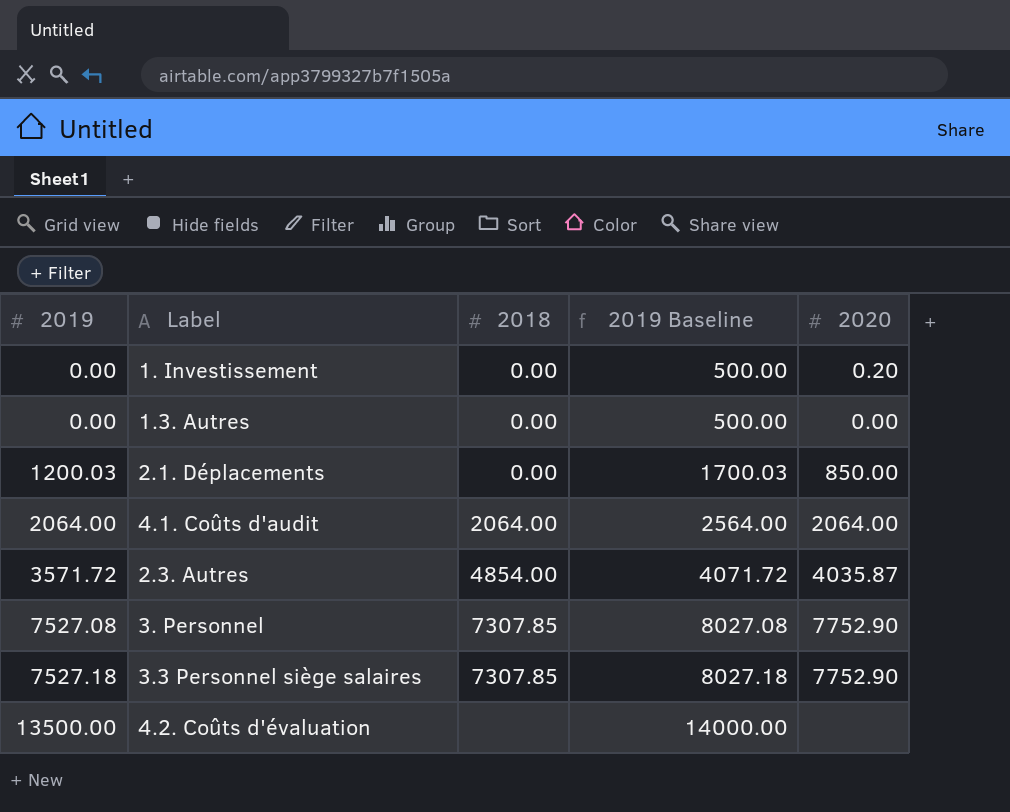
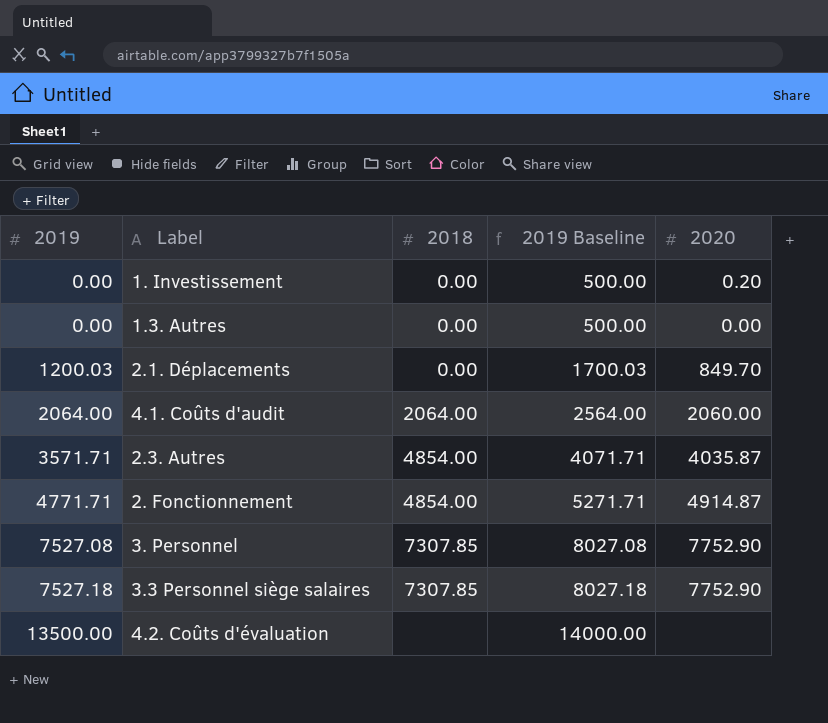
2.1. Déplacements | 2020: 850.00 -> 849.70
4.1. Coûts d'audit | 2020: 2064.00 -> 2060.00
2.3. Autres | 2019: 3571.72 -> 3571.71
2.3. Autres | 2019 Baseline: 4071.72 -> 4071.71
row 2. Fonctionnement: none -> 4771.71 | 4854.00 | 5271.71 | 4914.87

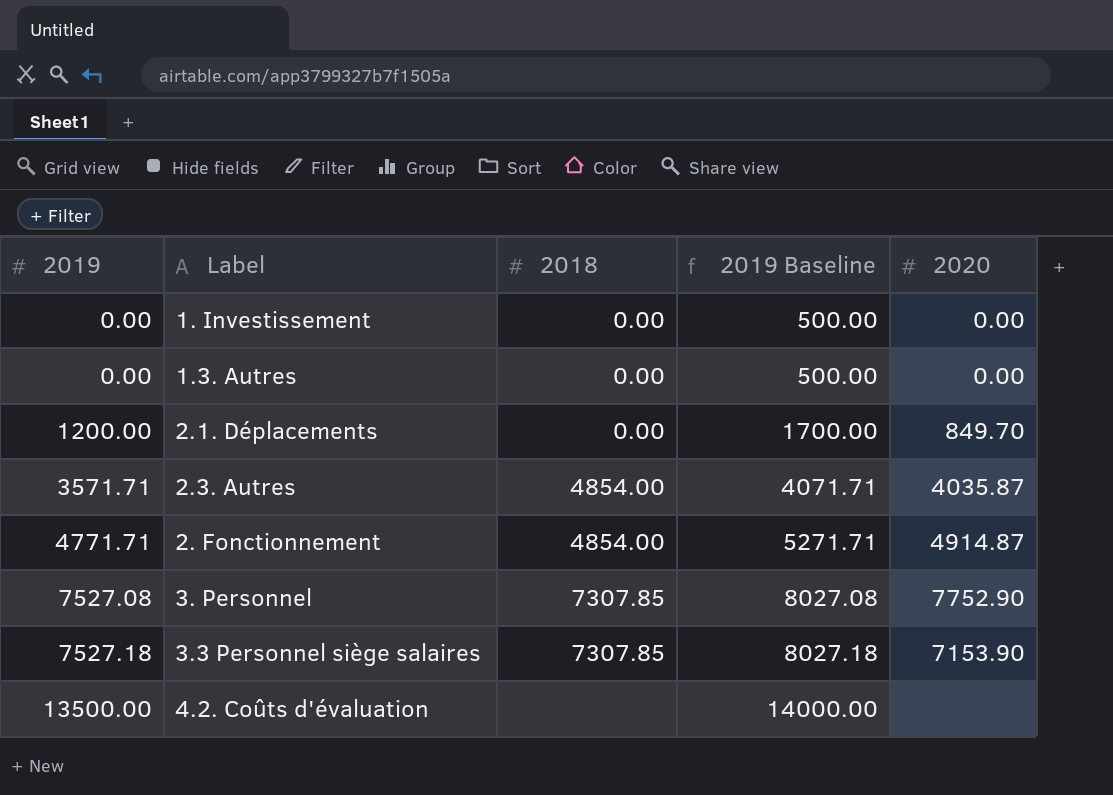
row 4.1. Coûts d'audit: 2064.00 | 2064.00 | 2564.00 | 2060.00 -> none
1. Investissement | 2020: 0.20 -> 0.00
2.1. Déplacements | 2019: 1200.03 -> 1200.00
2.1. Déplacements | 2019 Baseline: 1700.03 -> 1700.00
3.3 Personnel siège salaires | 2020: 7752.90 -> 7153.90

